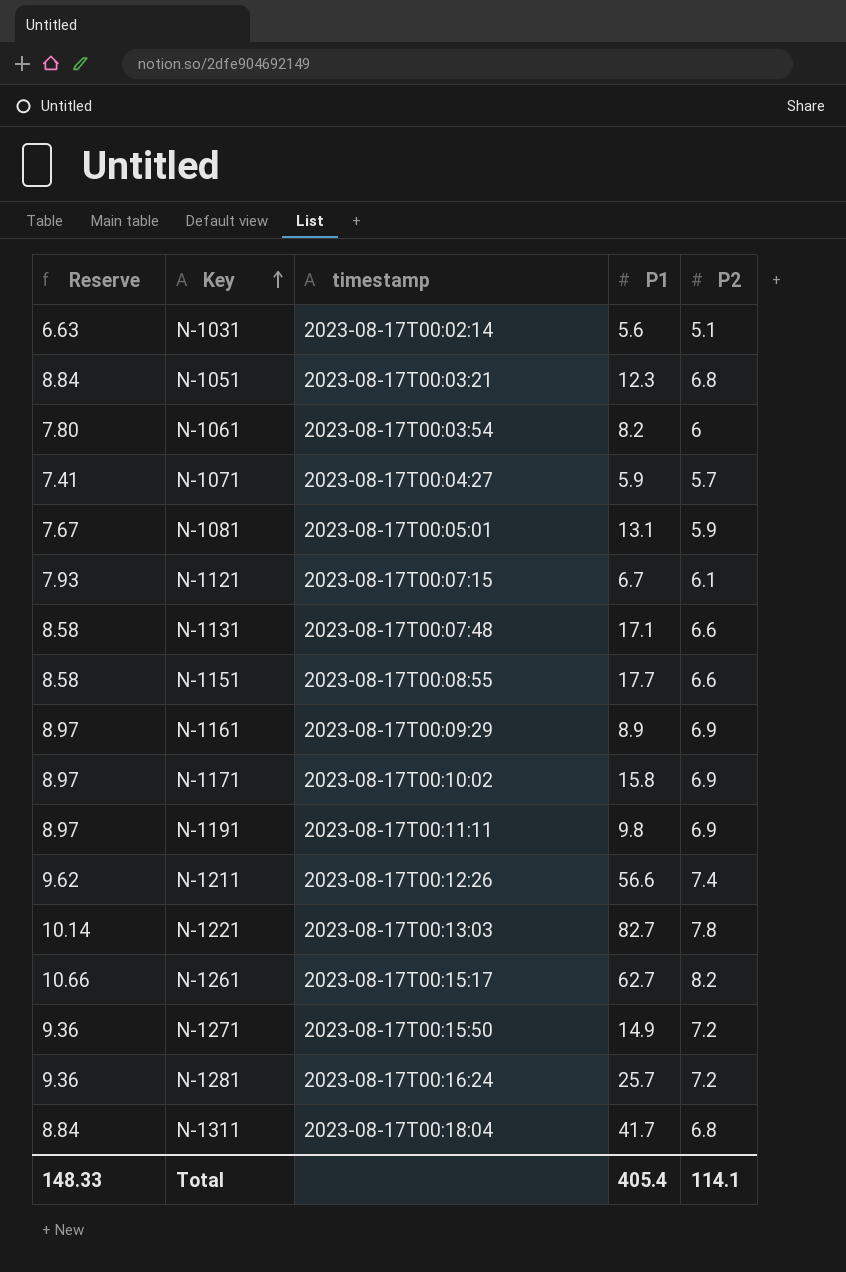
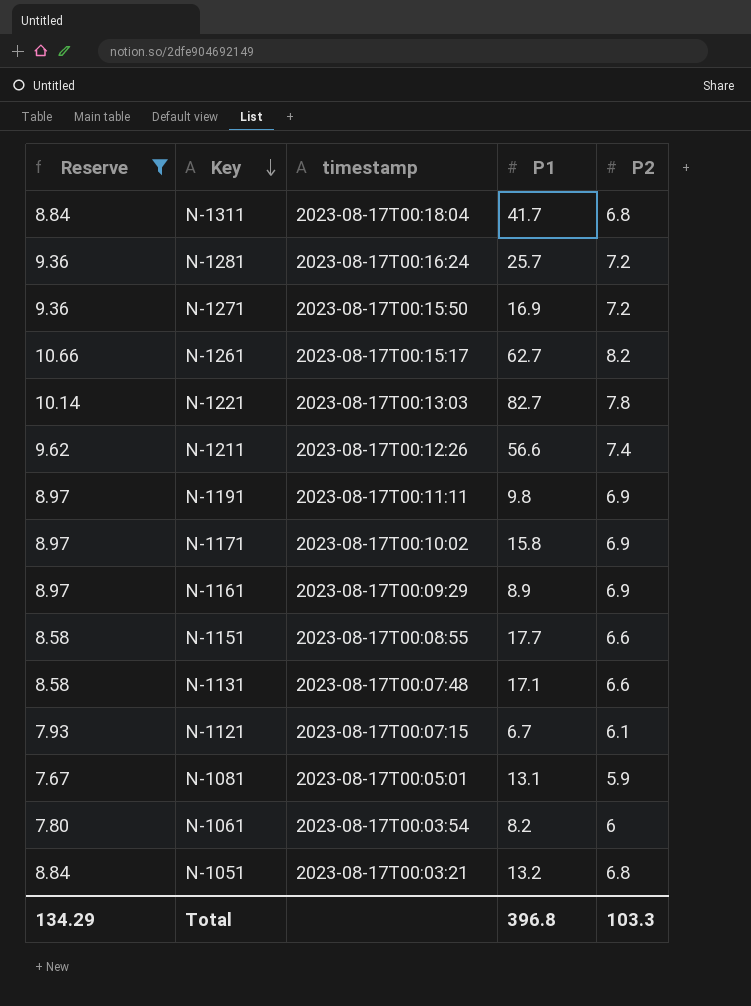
filter: none -> Reserve >= 7.67
row order: Key ascending -> Key descending
N-1271 | P1: 14.9 -> 16.9
N-1051 | P1: 12.3 -> 13.2
Total | Reserve: 148.33 -> 134.29
Total | P1: 405.4 -> 396.8
Total | P2: 114.1 -> 103.3

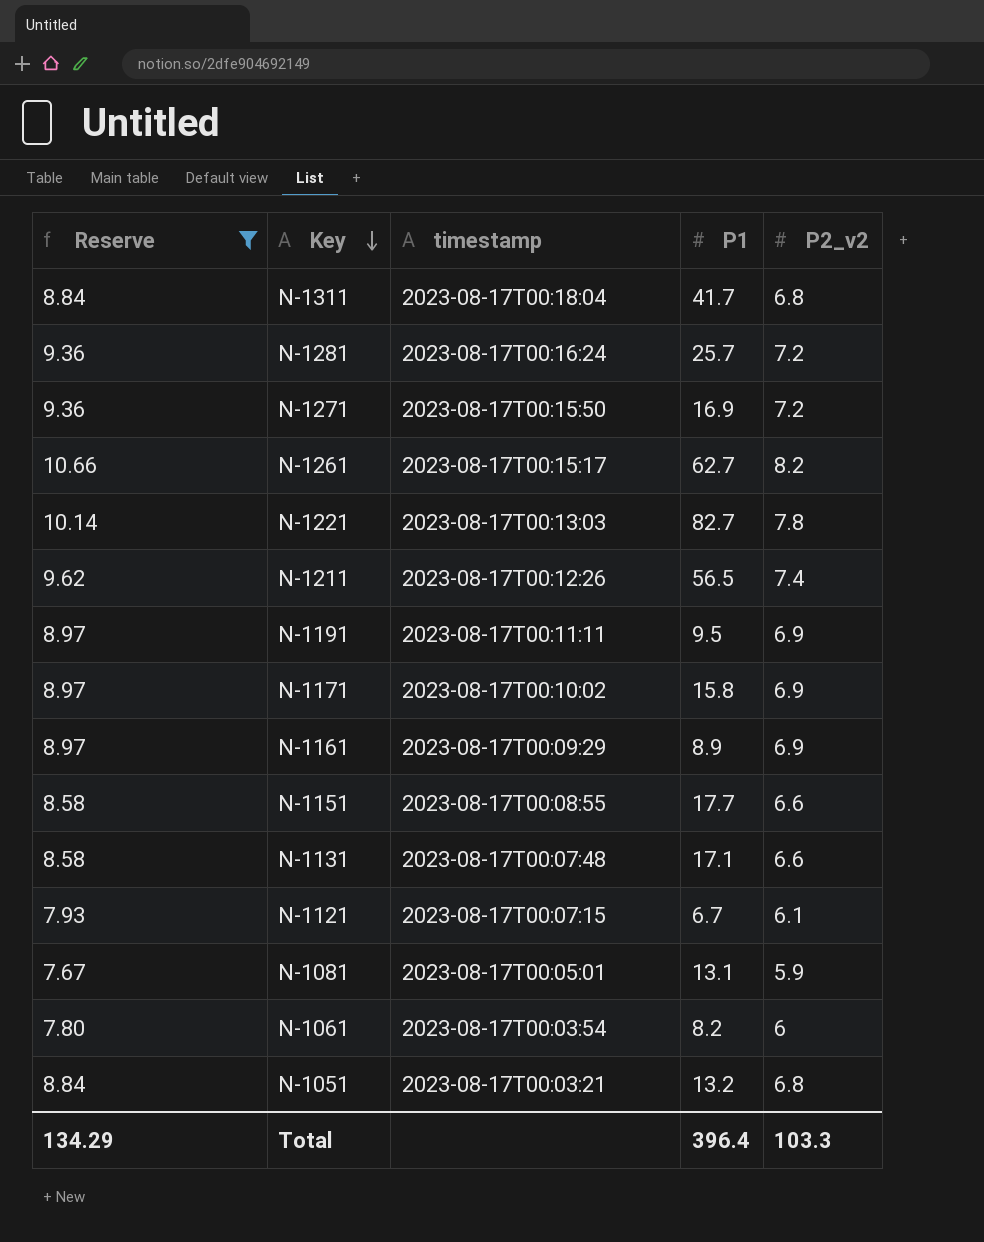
column name: P2 -> P2_v2
N-1211 | P1: 56.6 -> 56.5
N-1191 | P1: 9.8 -> 9.5
Total | P1: 396.8 -> 396.4

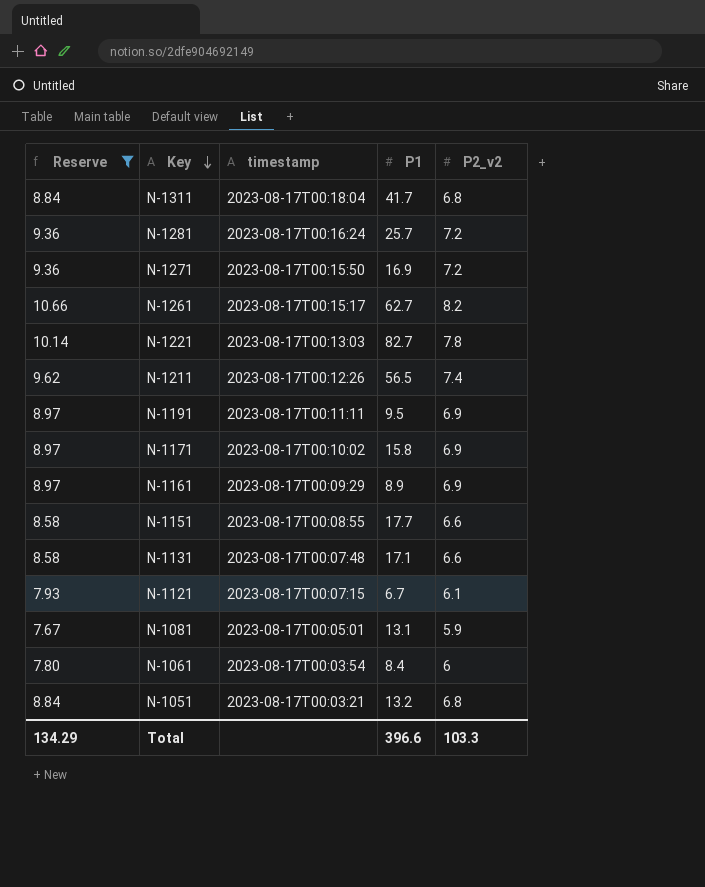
N-1061 | P1: 8.2 -> 8.4
Total | P1: 396.4 -> 396.6

